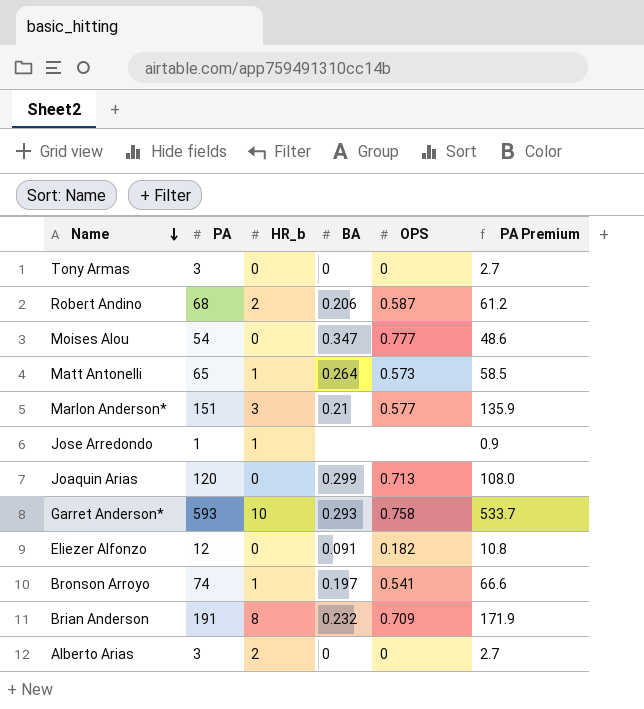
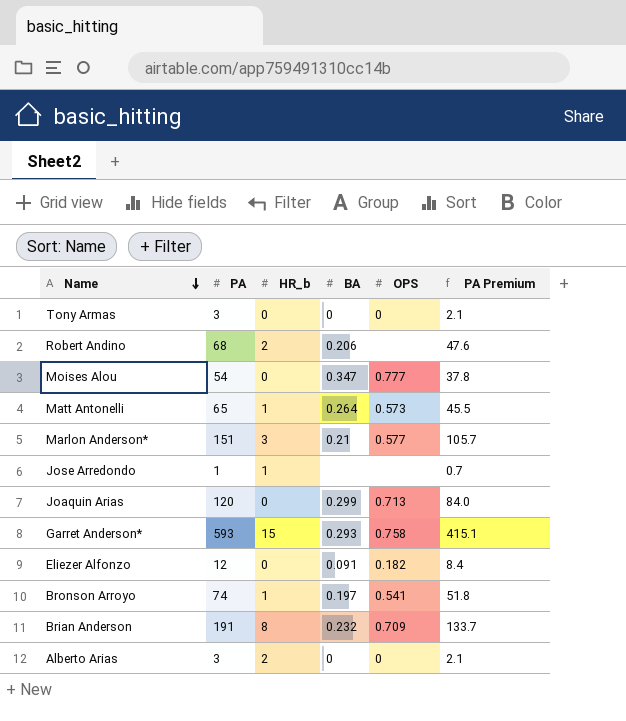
column PA Premium | formula: [PA] * 0.9 -> [PA] * 0.7
Robert Andino | OPS: 0.587 -> none
Garret Anderson* | HR_b: 10 -> 15

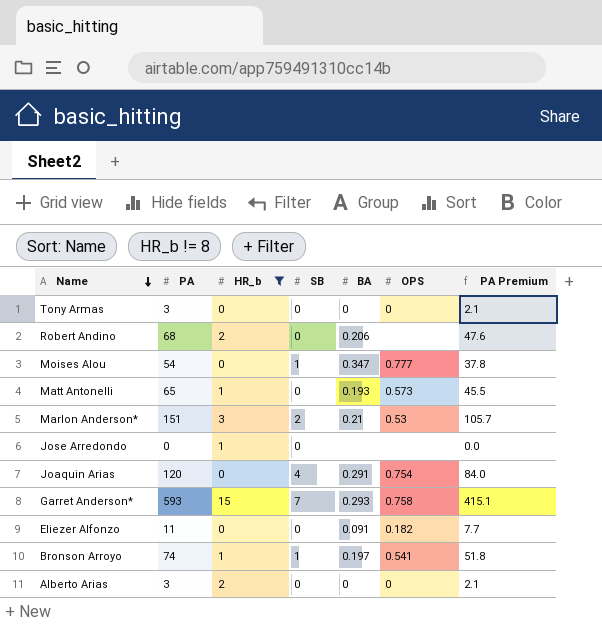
filter: none -> HR_b != 8
column SB | position: none -> 4
Matt Antonelli | BA: 0.264 -> 0.193
Marlon Anderson* | OPS: 0.577 -> 0.53
Jose Arredondo | PA: 1 -> 0
Jose Arredondo | PA Premium: 0.7 -> 0.0
Joaquin Arias | BA: 0.299 -> 0.291
Joaquin Arias | OPS: 0.713 -> 0.754
Eliezer Alfonzo | PA: 12 -> 11
Eliezer Alfonzo | PA Premium: 8.4 -> 7.7

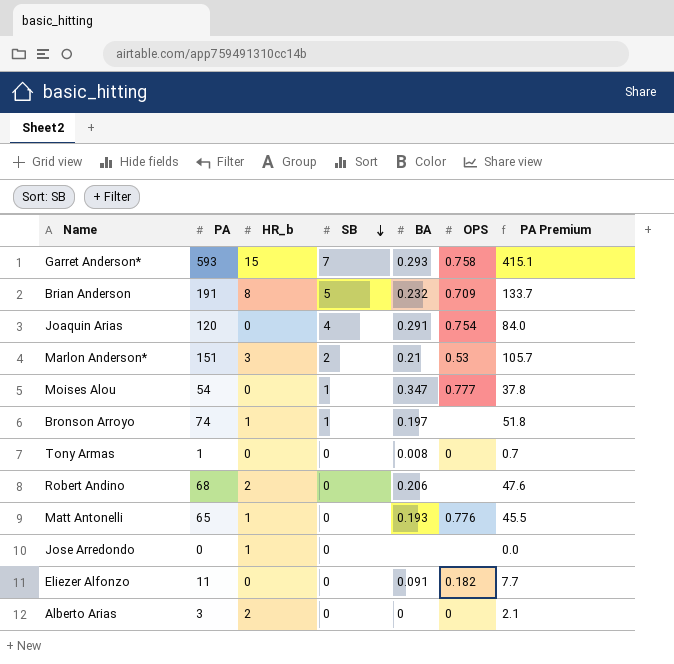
filter: HR_b != 8 -> none
row order: Name descending -> SB descending
Bronson Arroyo | OPS: 0.541 -> none
Tony Armas | PA: 3 -> 1
Tony Armas | BA: 0 -> 0.008
Tony Armas | PA Premium: 2.1 -> 0.7
Matt Antonelli | OPS: 0.573 -> 0.776

